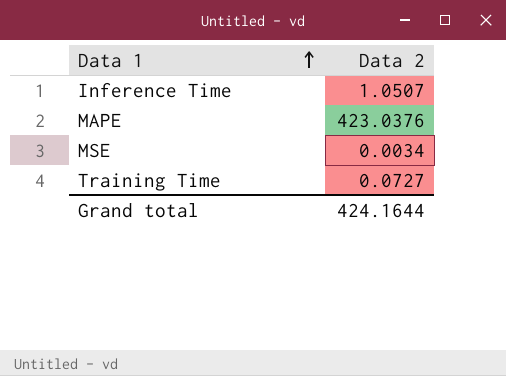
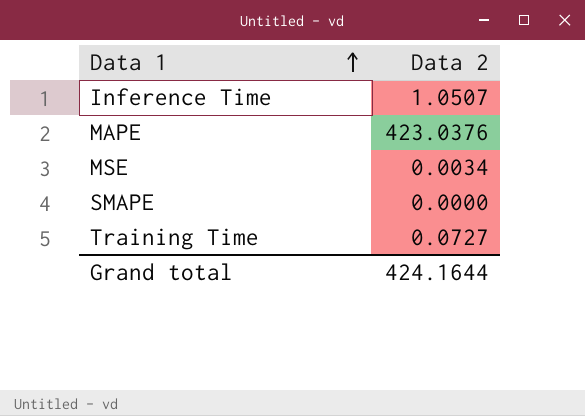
row SMAPE: none -> 0.0000

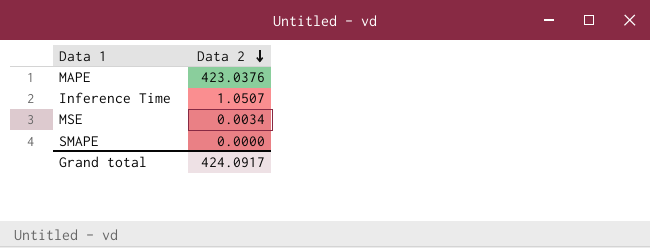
row order: Data 1 ascending -> Data 2 descending
row Training Time: 0.0727 -> none
Grand total | Data 2: 424.1644 -> 424.0917

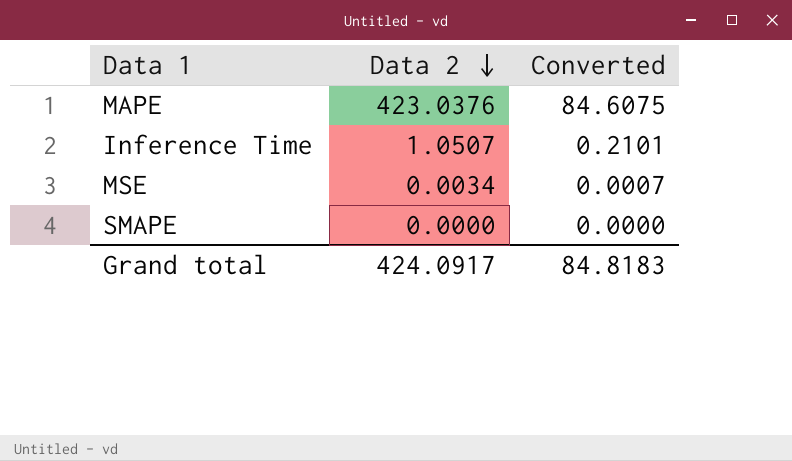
column Converted | formula: none -> [Data 2] * 0.2

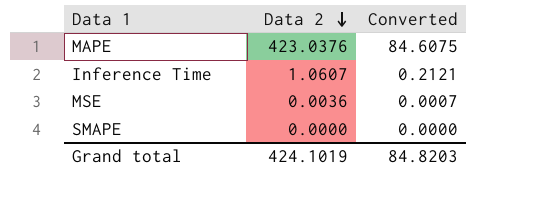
Inference Time | Data 2: 1.0507 -> 1.0607
Inference Time | Converted: 0.2101 -> 0.2121
MSE | Data 2: 0.0034 -> 0.0036
Grand total | Data 2: 424.0917 -> 424.1019
Grand total | Converted: 84.8183 -> 84.8203

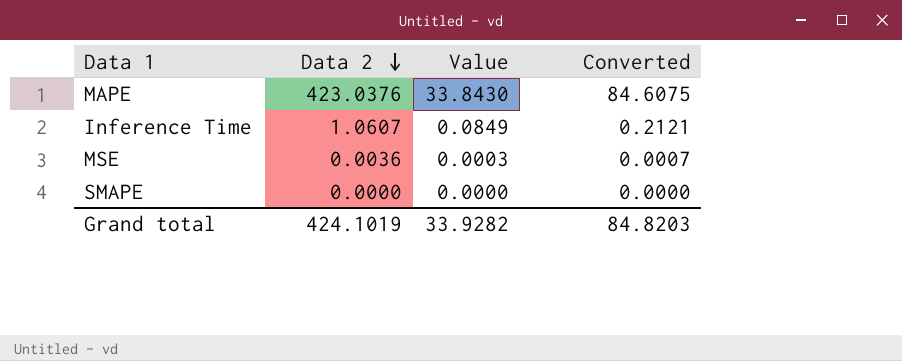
column Value | formula: none -> [Data 2] * 0.08

